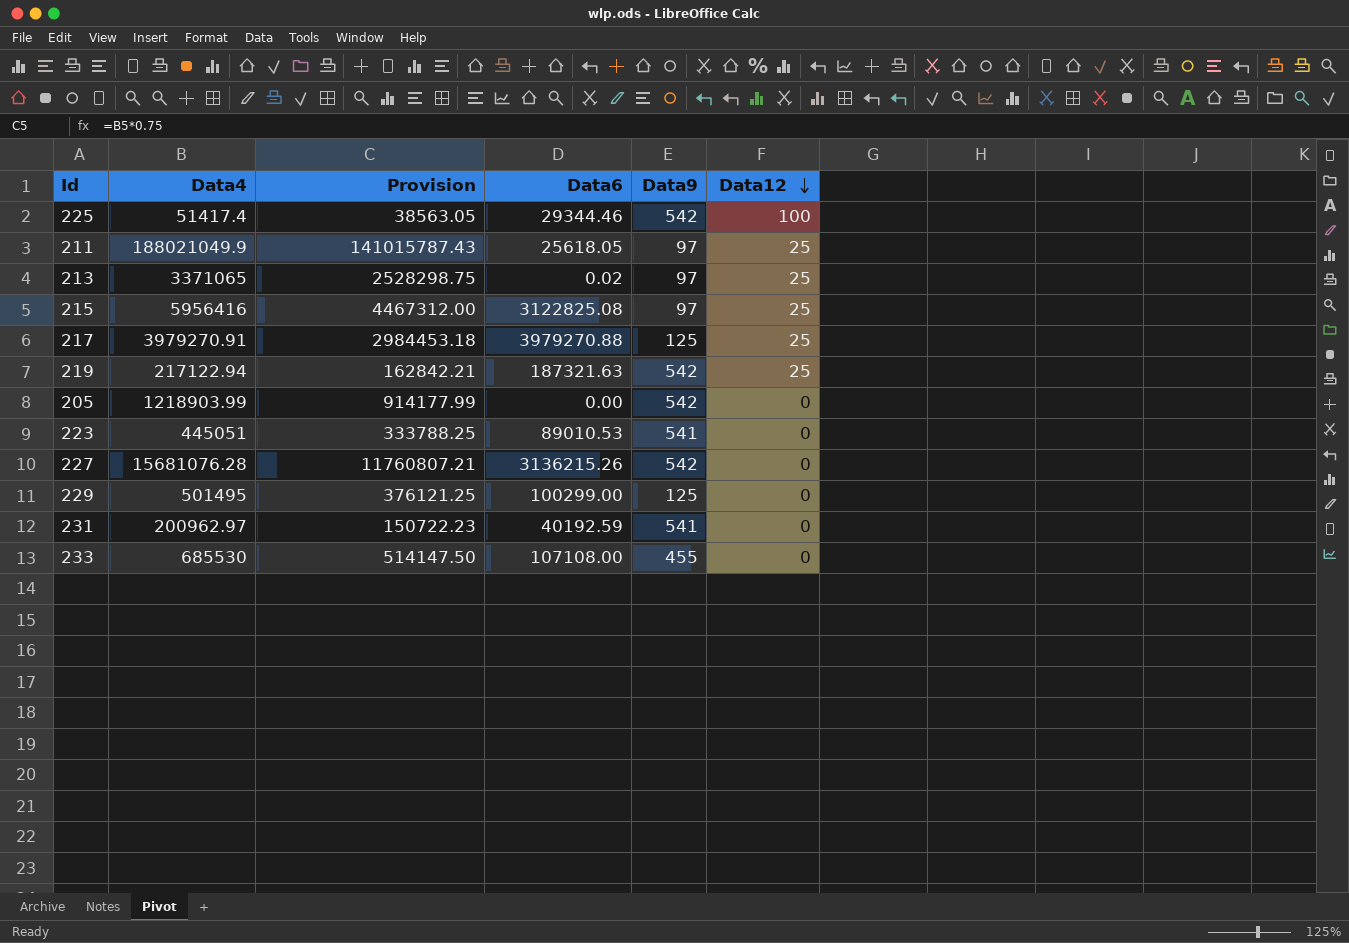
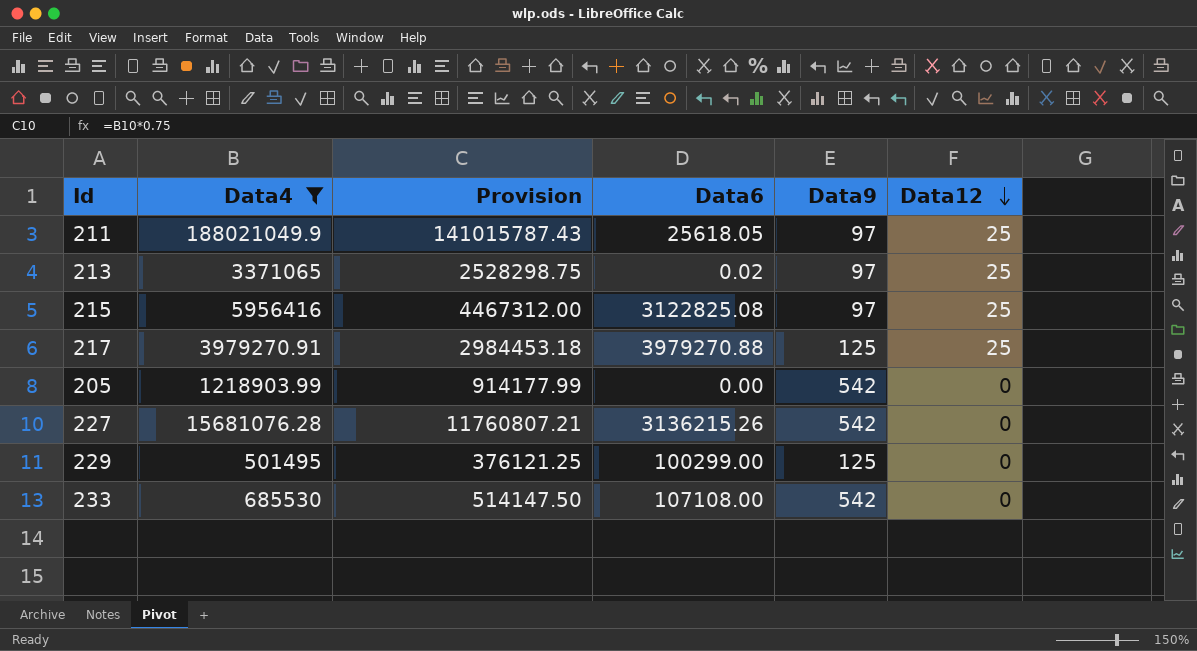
filter: none -> Data4 >= 501495
233 | Data9: 455 -> 542

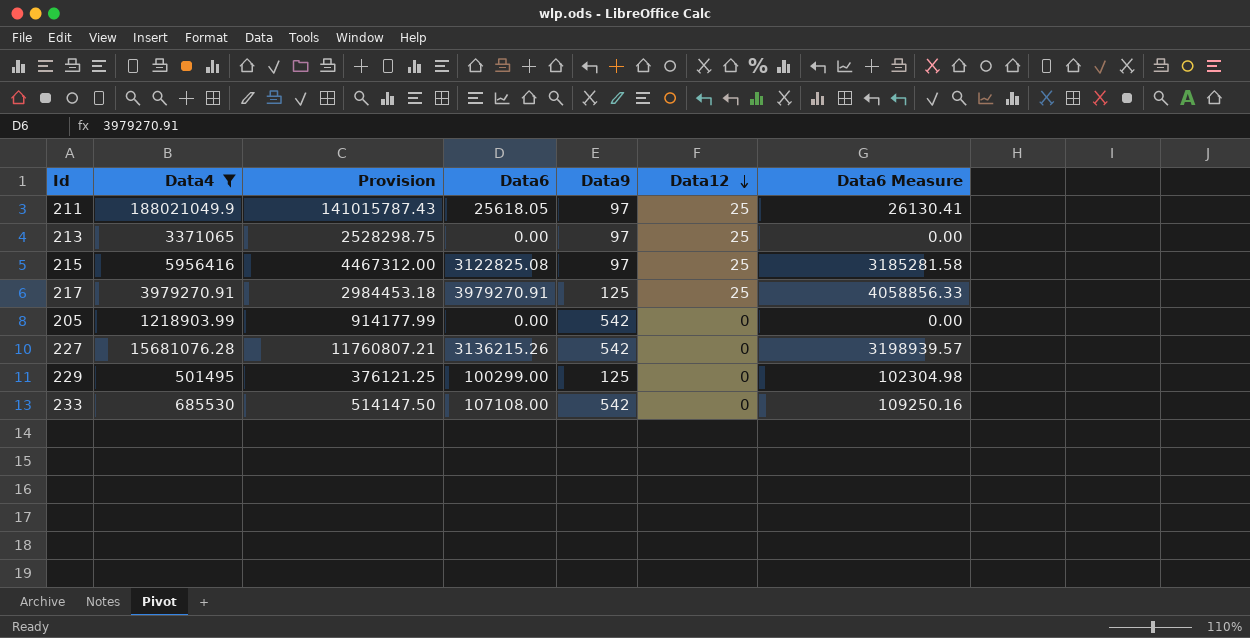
column Data6 Measure | formula: none -> [Data6] * 1.02
213 | Data6: 0.02 -> 0.00
217 | Data6: 3979270.88 -> 3979270.91

